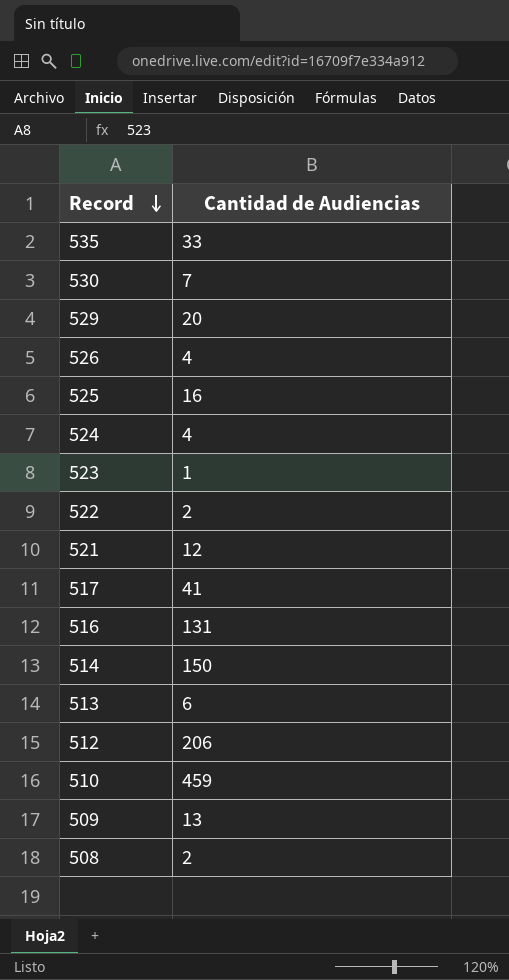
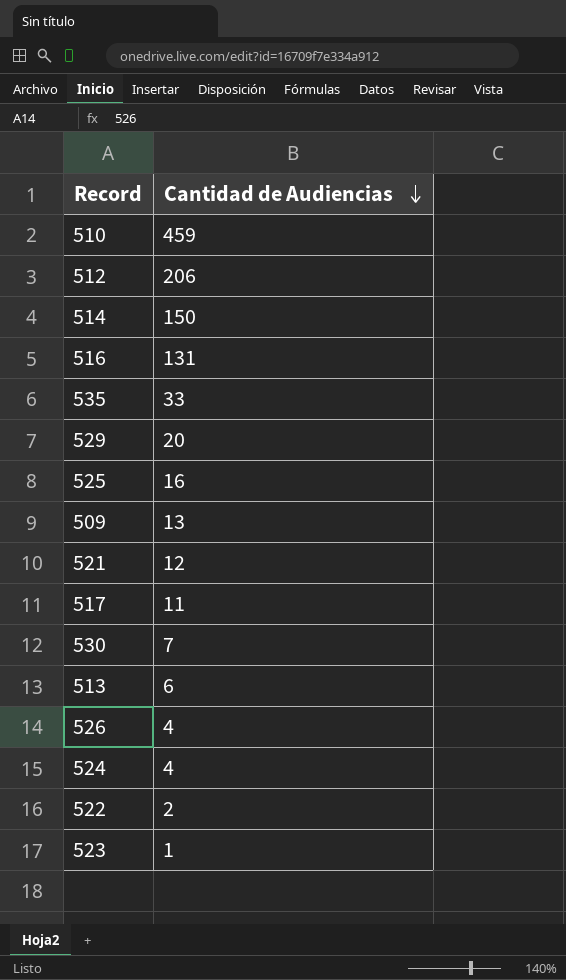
row order: Record descending -> Cantidad de Audiencias descending
row 508: 2 -> none
517 | Cantidad de Audiencias: 41 -> 11

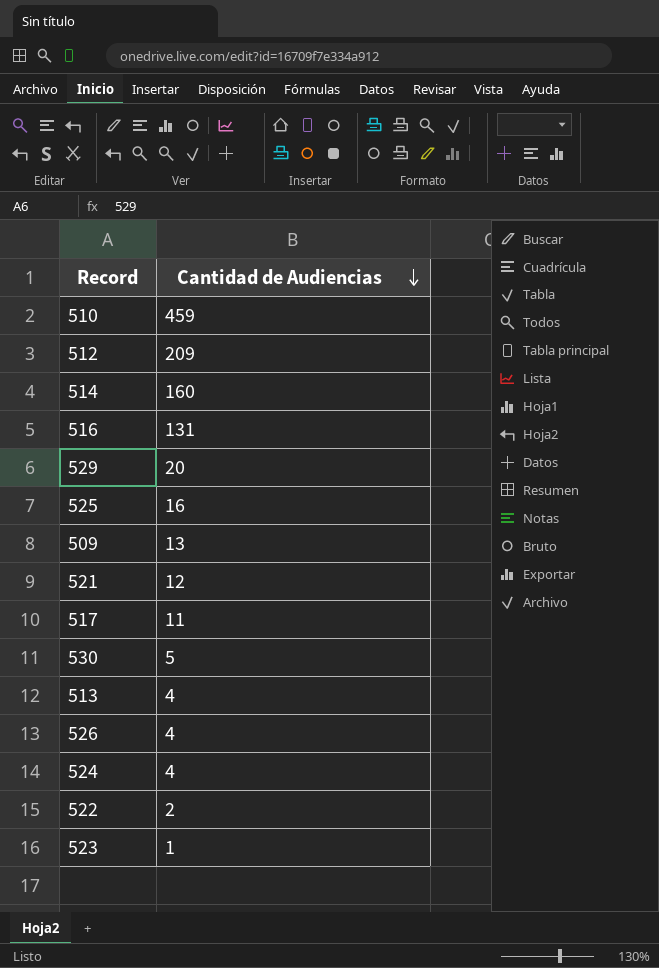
row 535: 33 -> none
512 | Cantidad de Audiencias: 206 -> 209
514 | Cantidad de Audiencias: 150 -> 160
530 | Cantidad de Audiencias: 7 -> 5
513 | Cantidad de Audiencias: 6 -> 4

